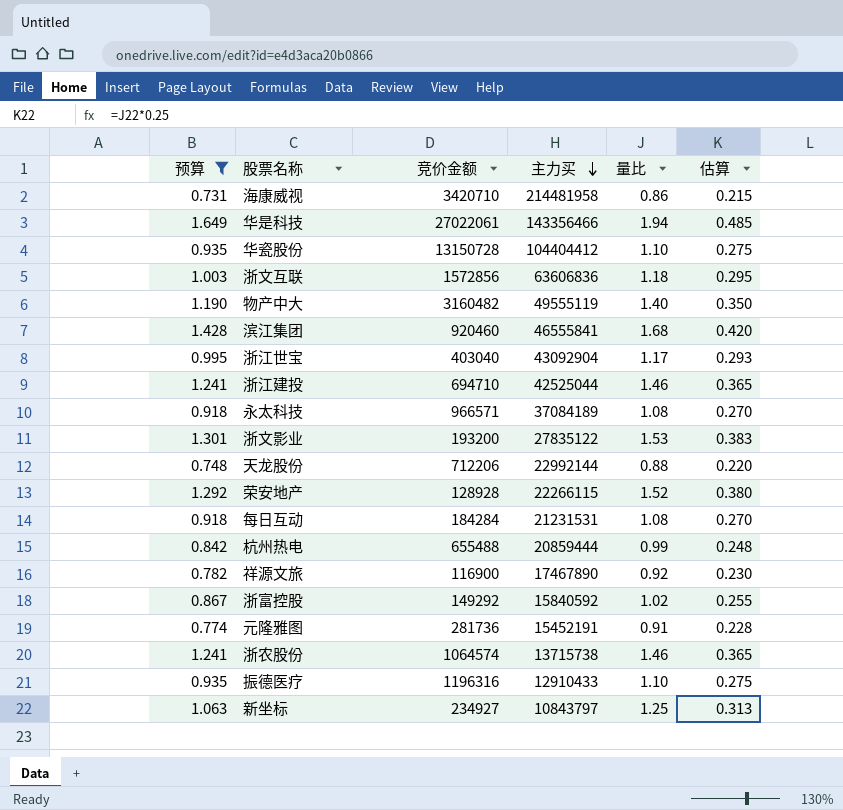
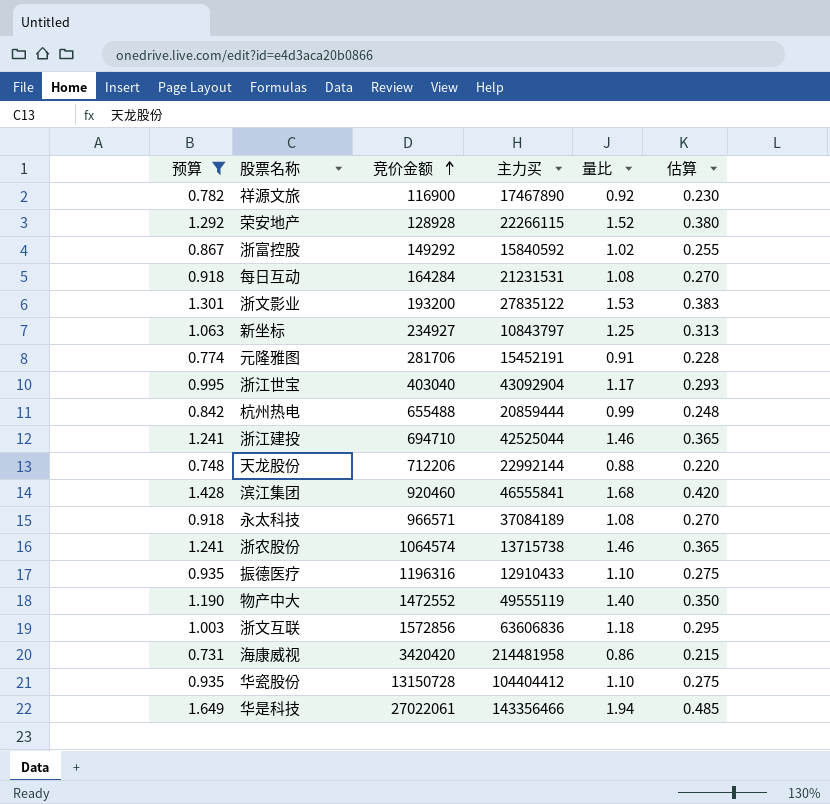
row order: 主力买 descending -> 竞价金额 ascending
每日互动 | 竞价金额: 184284 -> 164284
元隆雅图 | 竞价金额: 281736 -> 281706
物产中大 | 竞价金额: 3160482 -> 1472552
海康威视 | 竞价金额: 3420710 -> 3420420

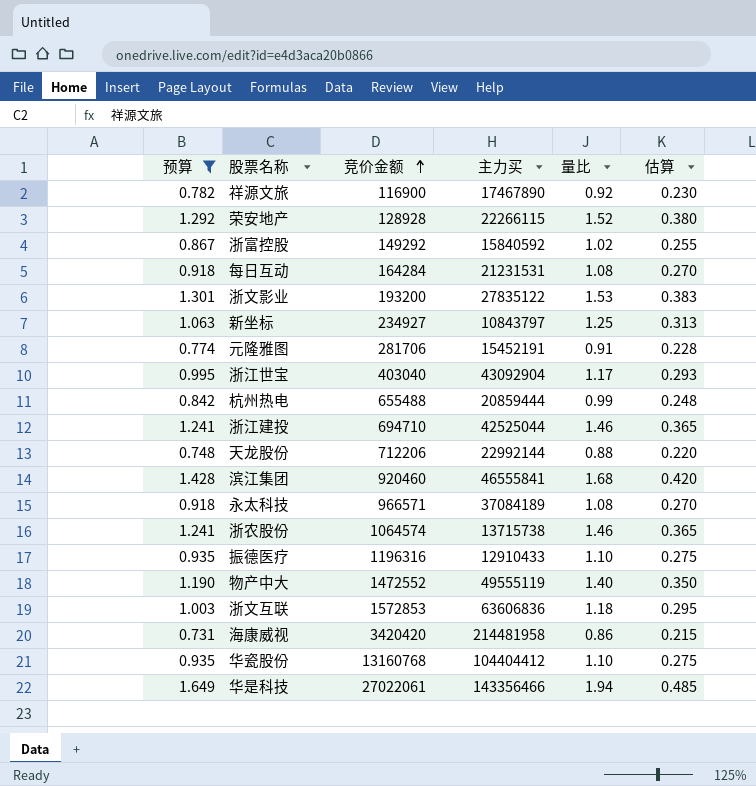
浙文互联 | 竞价金额: 1572856 -> 1572853
华瓷股份 | 竞价金额: 13150728 -> 13160768

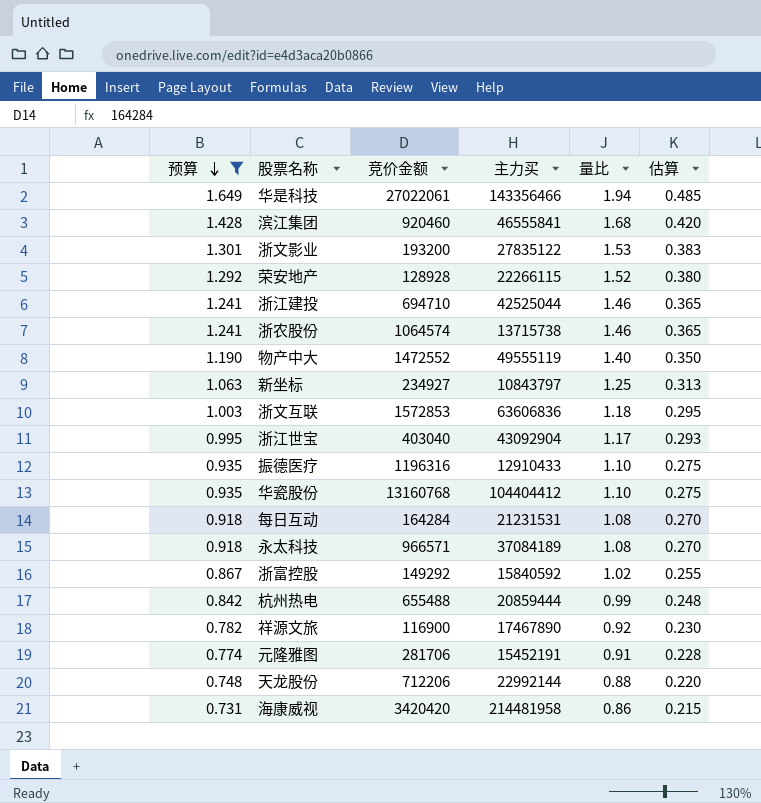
row order: 竞价金额 ascending -> 预算 descending

